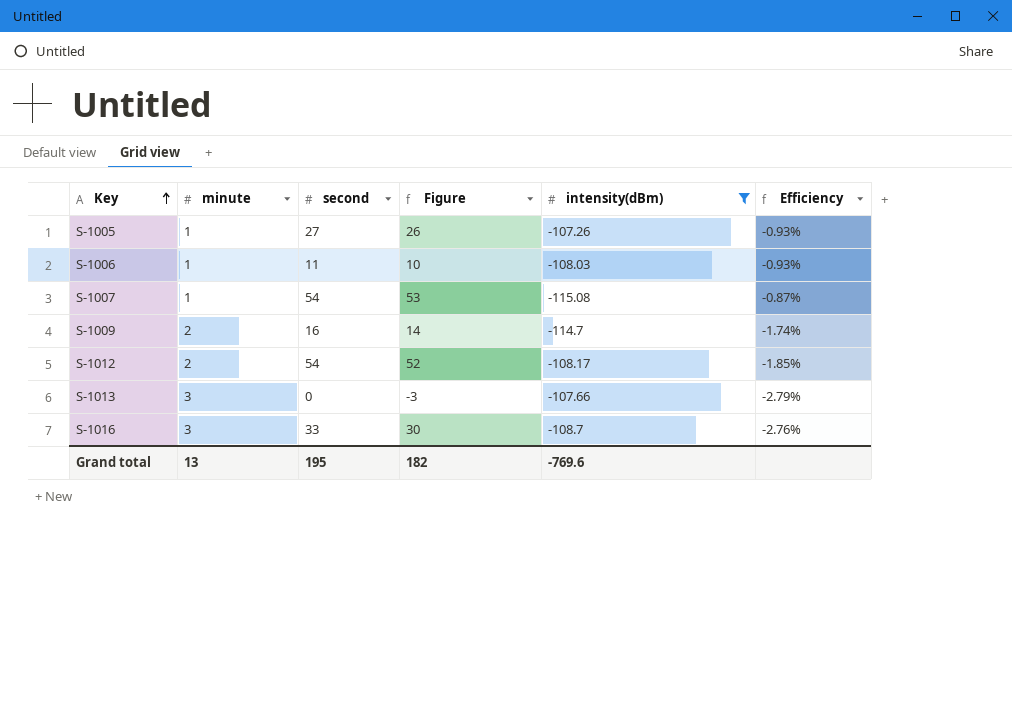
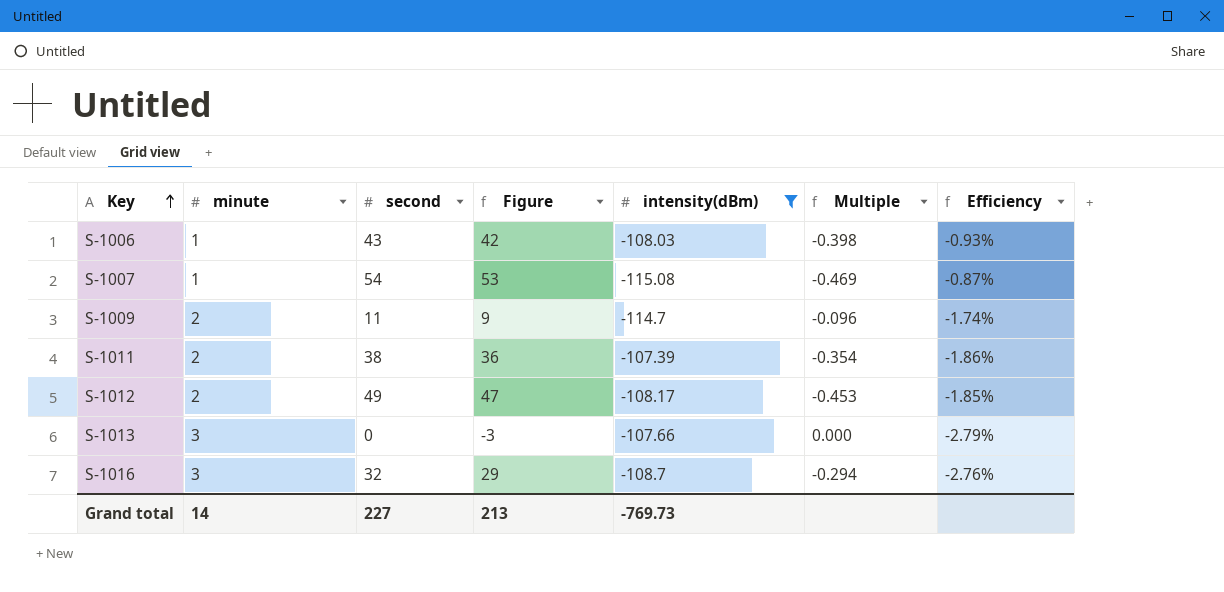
column Multiple | formula: none -> [second] / [intensity(dBm)]
row S-1005: 1 | 27 | 26 | -107.26 | -0.93% -> none
S-1006 | second: 11 -> 43
S-1006 | Figure: 10 -> 42
S-1009 | second: 16 -> 11
S-1009 | Figure: 14 -> 9
row S-1011: none -> 2 | 38 | 36 | -107.39 | -0.354 | -1.86%
S-1012 | second: 54 -> 49
S-1012 | Figure: 52 -> 47
S-1016 | second: 33 -> 32
S-1016 | Figure: 30 -> 29
Grand total | minute: 13 -> 14
Grand total | second: 195 -> 227
Grand total | Figure: 182 -> 213
Grand total | intensity(dBm): -769.6 -> -769.73

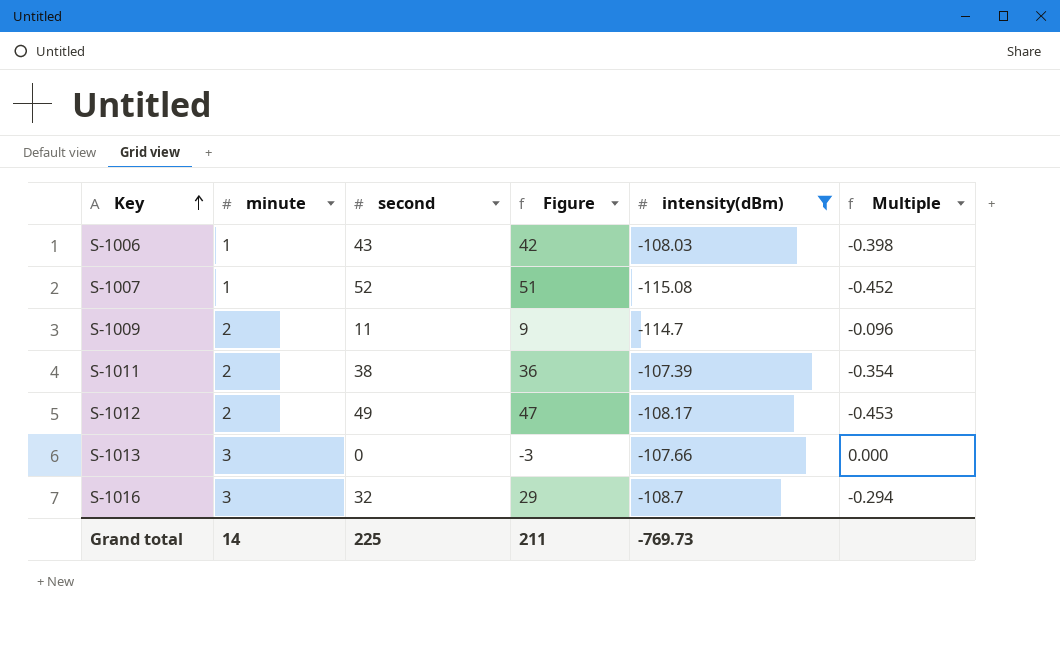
column Efficiency | formula: [minute] / [intensity(dBm)] -> none
S-1007 | second: 54 -> 52
S-1007 | Figure: 53 -> 51
S-1007 | Multiple: -0.469 -> -0.452
Grand total | second: 227 -> 225
Grand total | Figure: 213 -> 211

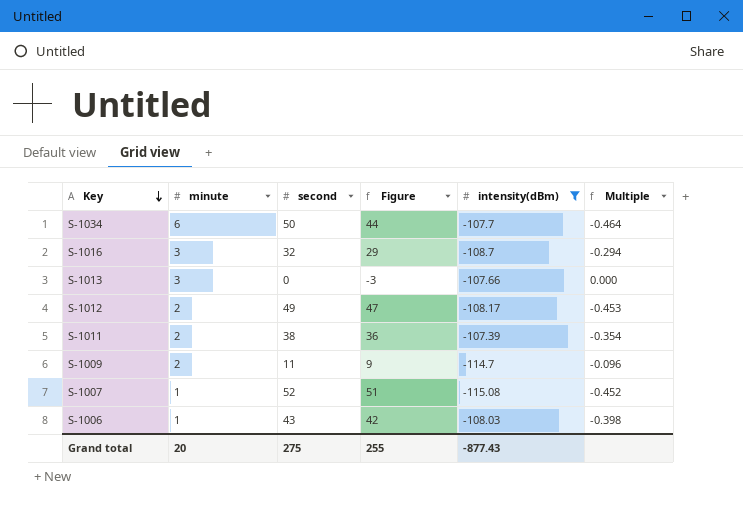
row order: Key ascending -> Key descending
row S-1034: none -> 6 | 50 | 44 | -107.7 | -0.464
Grand total | minute: 14 -> 20
Grand total | second: 225 -> 275
Grand total | Figure: 211 -> 255
Grand total | intensity(dBm): -769.73 -> -877.43

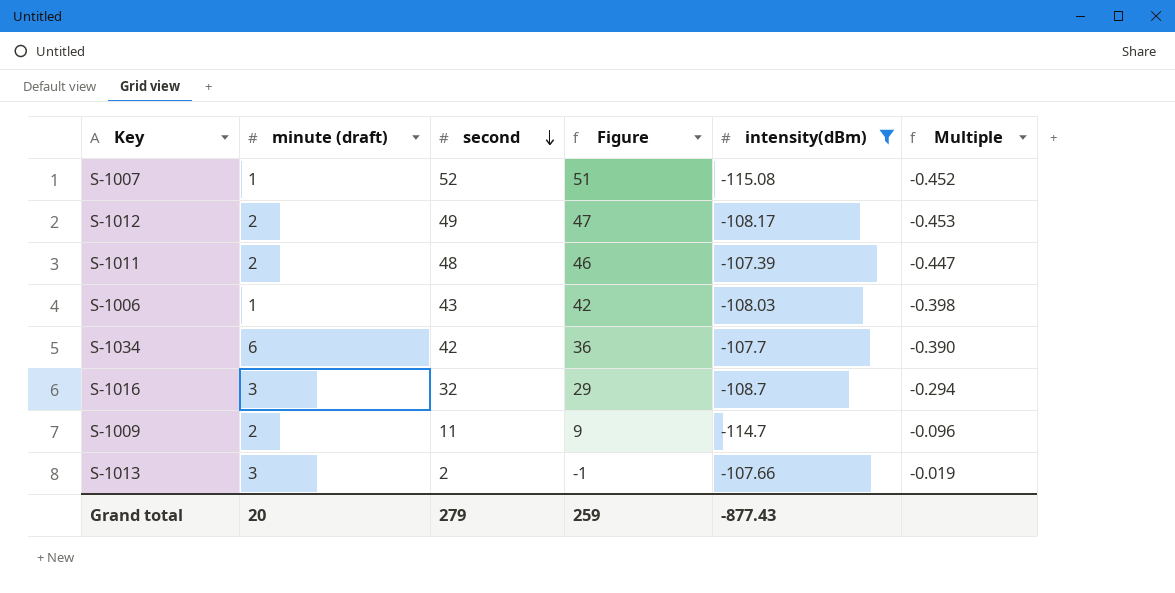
row order: Key descending -> second descending
column name: minute -> minute (draft)
S-1011 | second: 38 -> 48
S-1011 | Figure: 36 -> 46
S-1011 | Multiple: -0.354 -> -0.447
S-1034 | second: 50 -> 42
S-1034 | Figure: 44 -> 36
S-1034 | Multiple: -0.464 -> -0.390
S-1013 | second: 0 -> 2
S-1013 | Figure: -3 -> -1
S-1013 | Multiple: 0.000 -> -0.019
Grand total | second: 275 -> 279
Grand total | Figure: 255 -> 259

